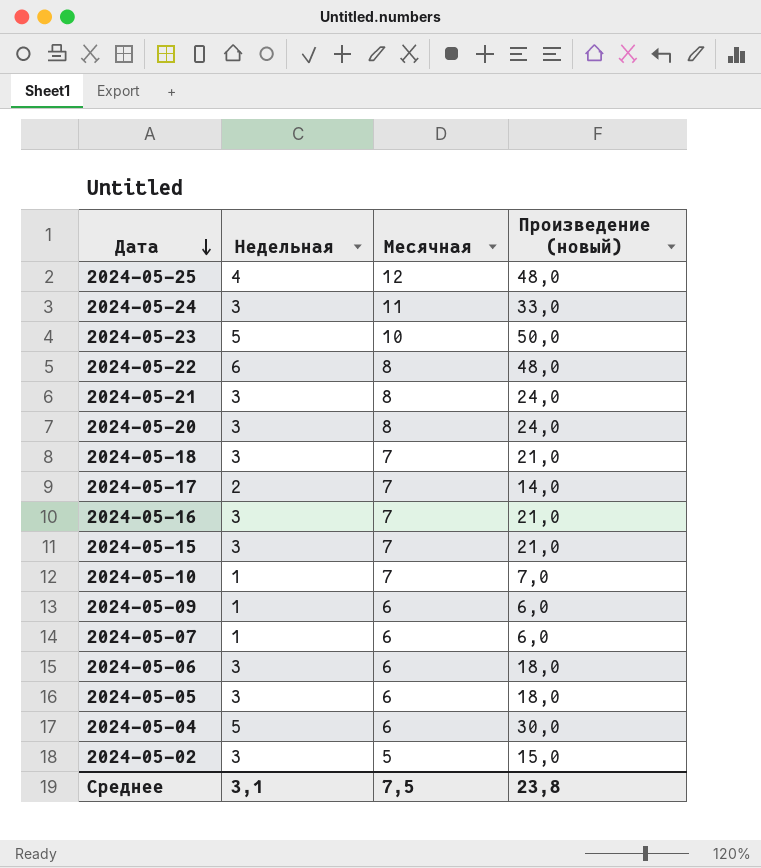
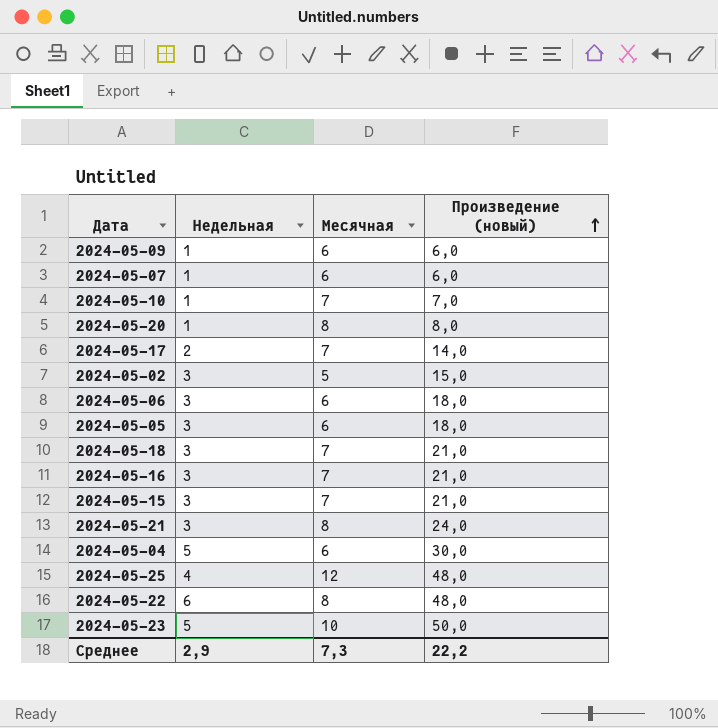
row order: Дата descending -> Произведение (новый) ascending
row 2024-05-24: 3 | 11 | 33,0 -> none
2024-05-20 | Недельная: 3 -> 1
2024-05-20 | Произведение (новый): 24,0 -> 8,0
Среднее | Недельная: 3,1 -> 2,9
Среднее | Месячная: 7,5 -> 7,3
Среднее | Произведение (новый): 23,8 -> 22,2

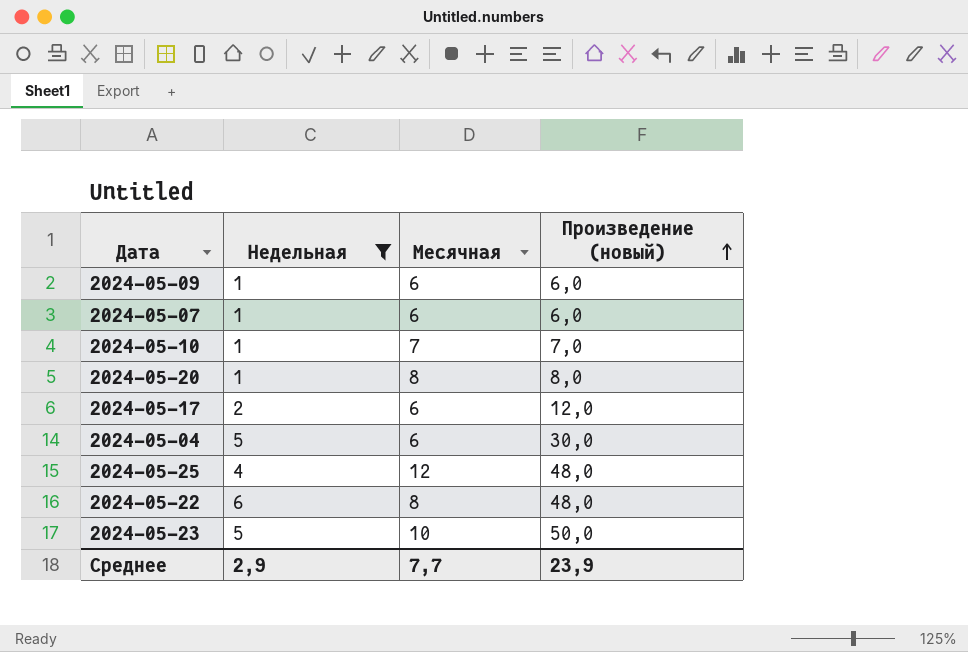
filter: none -> Недельная != 3
2024-05-17 | Месячная: 7 -> 6
2024-05-17 | Произведение (новый): 14,0 -> 12,0
Среднее | Месячная: 7,3 -> 7,7
Среднее | Произведение (новый): 22,2 -> 23,9

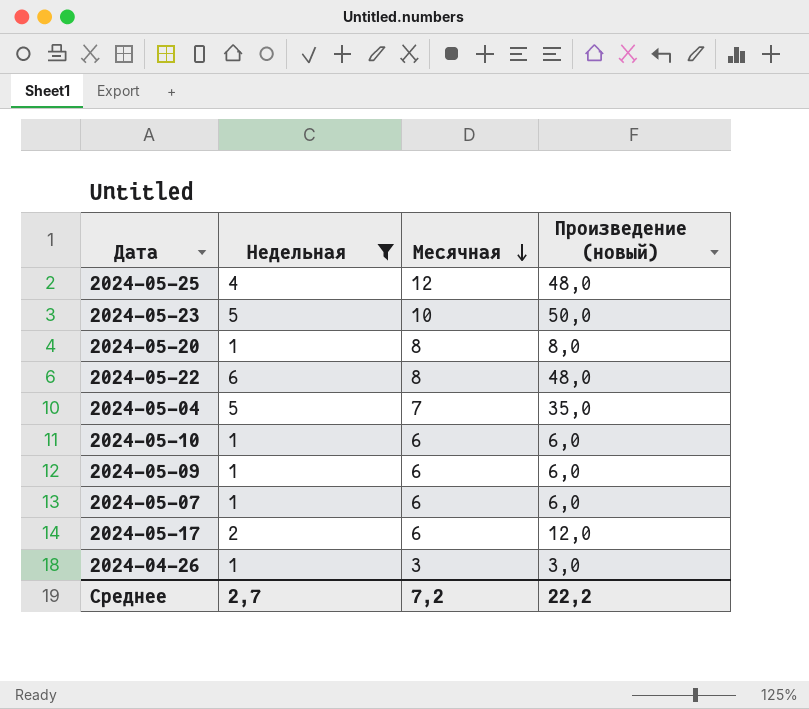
row order: Произведение (новый) ascending -> Месячная descending
2024-05-04 | Месячная: 6 -> 7
2024-05-04 | Произведение (новый): 30,0 -> 35,0
2024-05-10 | Месячная: 7 -> 6
2024-05-10 | Произведение (новый): 7,0 -> 6,0
row 2024-04-26: none -> 1 | 3 | 3,0
Среднее | Недельная: 2,9 -> 2,7
Среднее | Месячная: 7,7 -> 7,2
Среднее | Произведение (новый): 23,9 -> 22,2

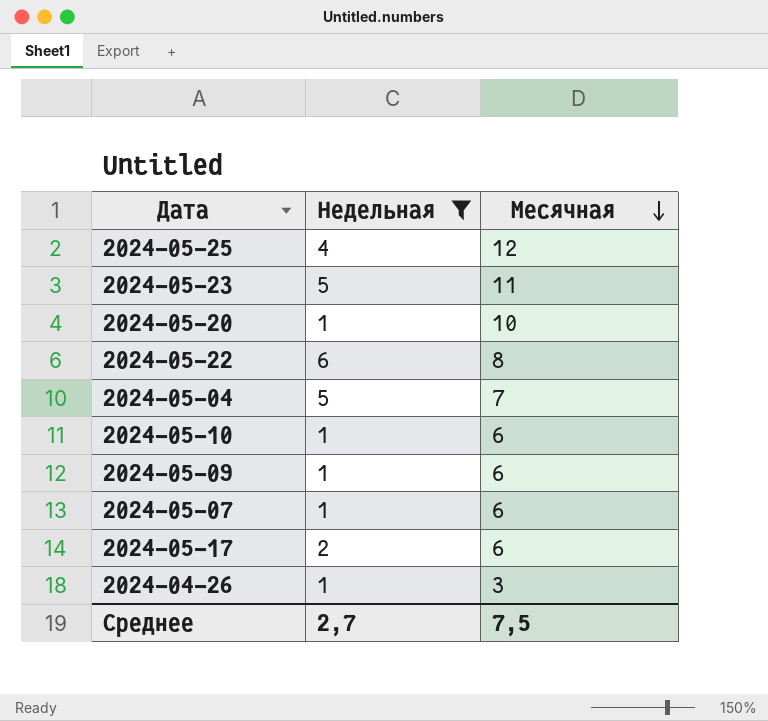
column Произведение (новый) | formula: [Недельная] * [Месячная] -> none
2024-05-23 | Месячная: 10 -> 11
2024-05-20 | Месячная: 8 -> 10
Среднее | Месячная: 7,2 -> 7,5

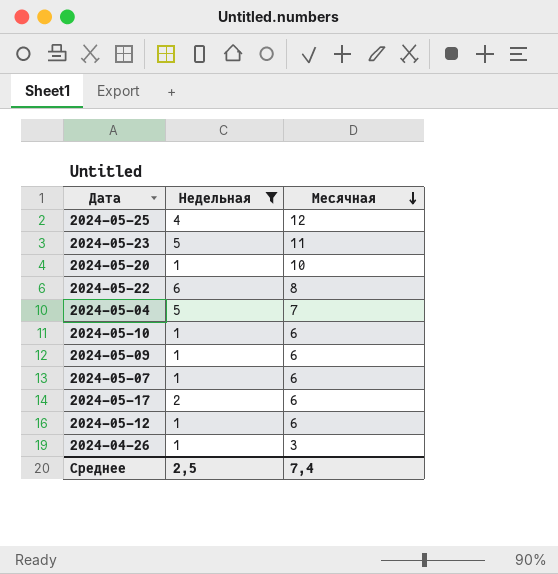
row 2024-05-12: none -> 1 | 6
Среднее | Недельная: 2,7 -> 2,5
Среднее | Месячная: 7,5 -> 7,4

